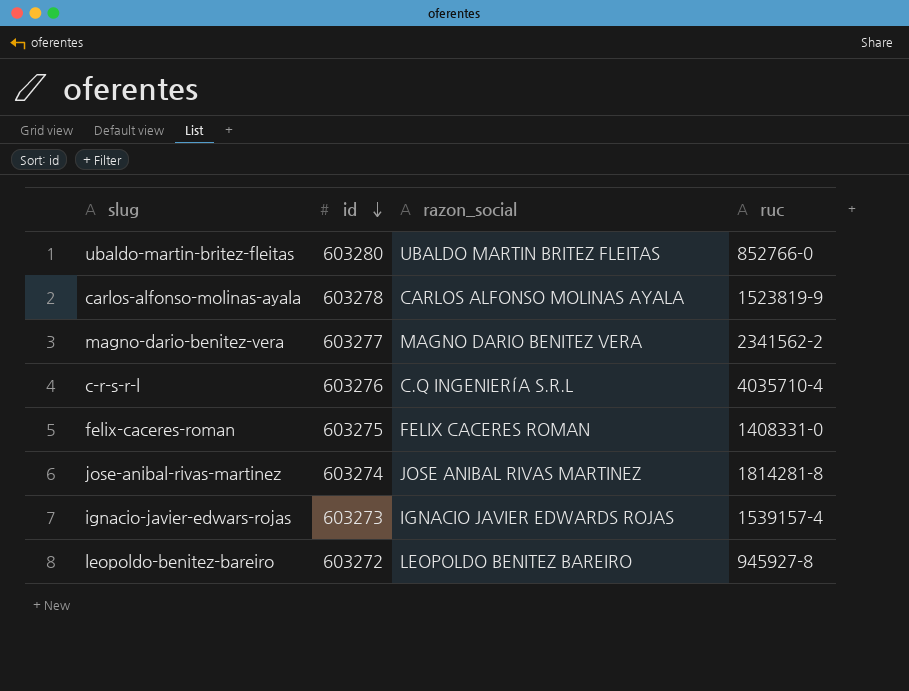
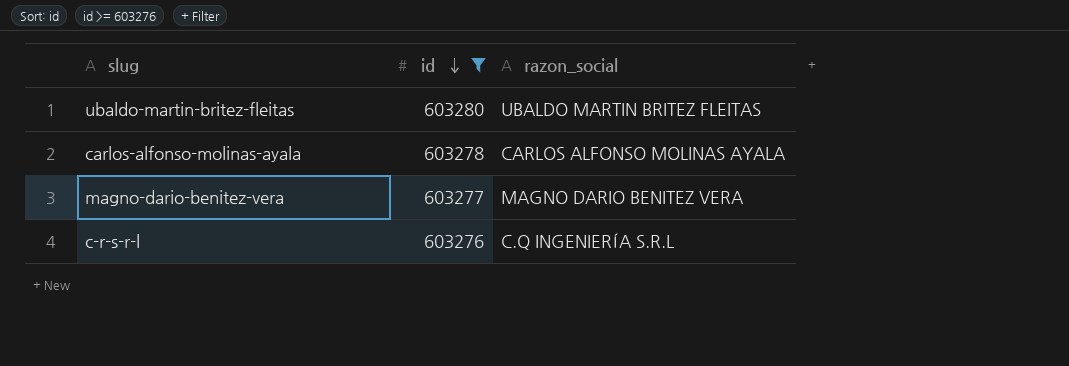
filter: none -> id >= 603276
column ruc | position: 4 -> none

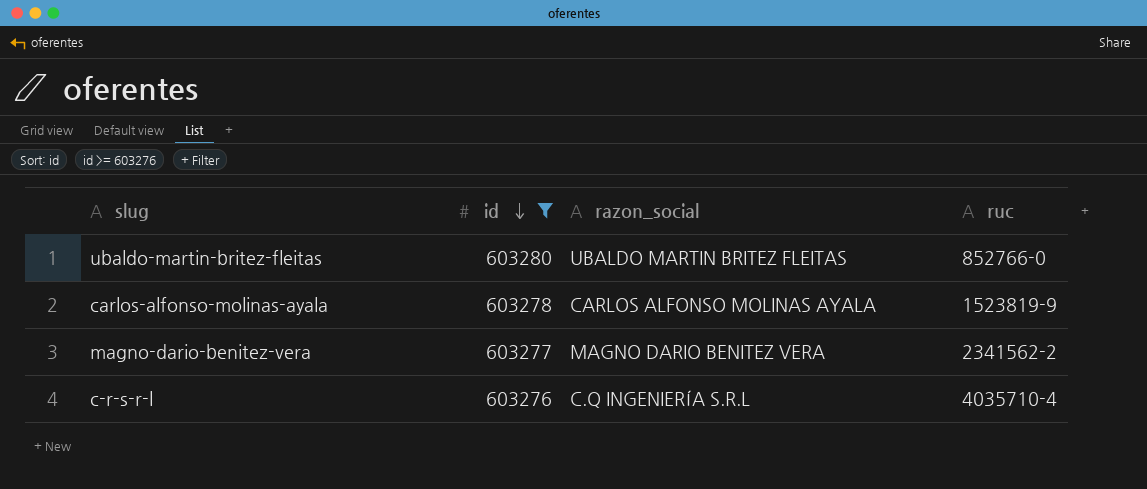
column ruc | position: none -> 4

